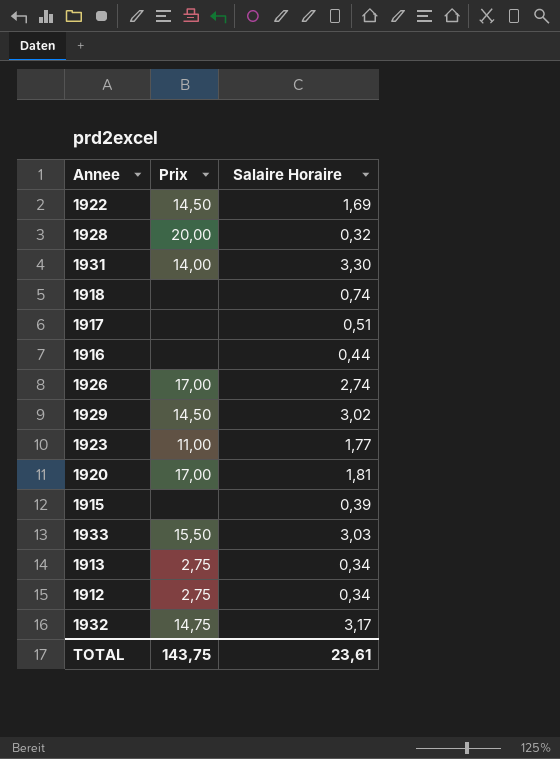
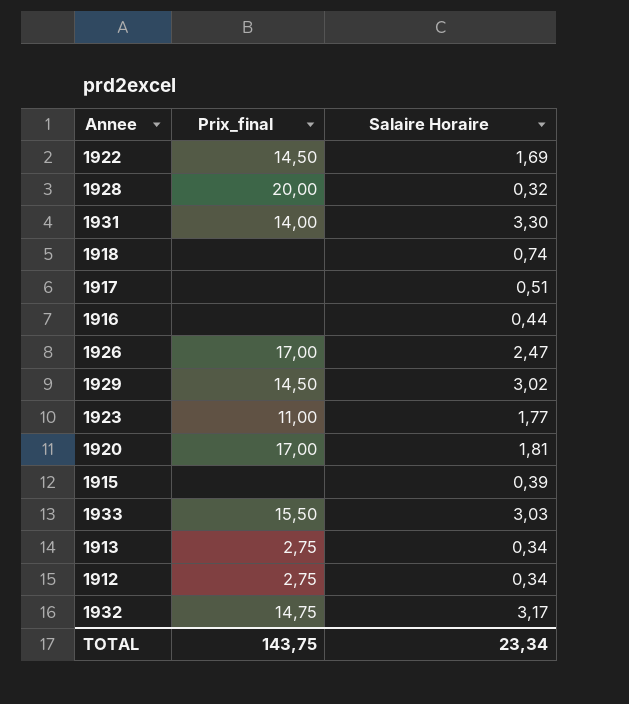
column name: Prix -> Prix_final
1926 | Salaire Horaire: 2,74 -> 2,47
TOTAL | Salaire Horaire: 23,61 -> 23,34

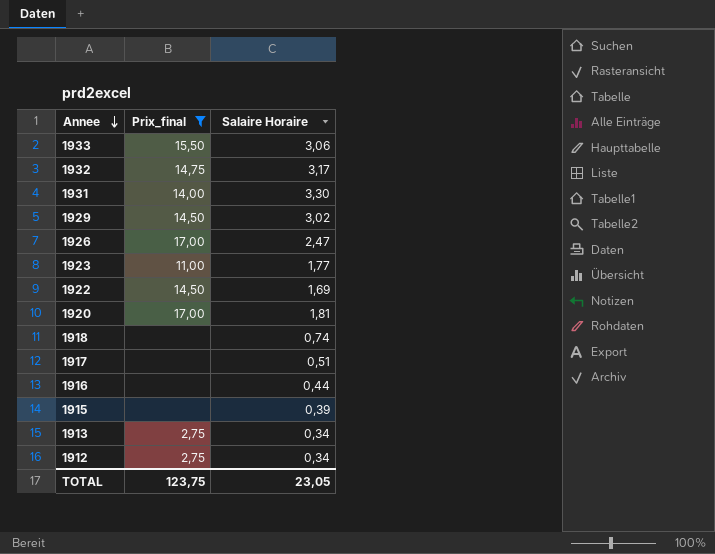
filter: none -> Prix_final != 20,00
row order: none -> Annee descending
1933 | Salaire Horaire: 3,03 -> 3,06
TOTAL | Prix_final: 143,75 -> 123,75
TOTAL | Salaire Horaire: 23,34 -> 23,05

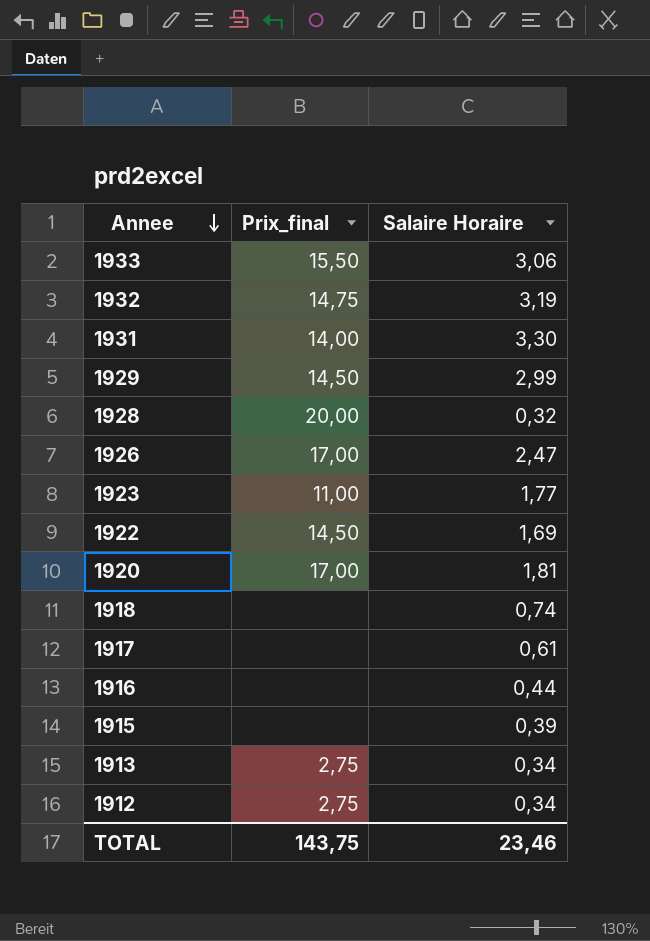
filter: Prix_final != 20,00 -> none
1932 | Salaire Horaire: 3,17 -> 3,19
1929 | Salaire Horaire: 3,02 -> 2,99
1917 | Salaire Horaire: 0,51 -> 0,61
TOTAL | Prix_final: 123,75 -> 143,75
TOTAL | Salaire Horaire: 23,05 -> 23,46

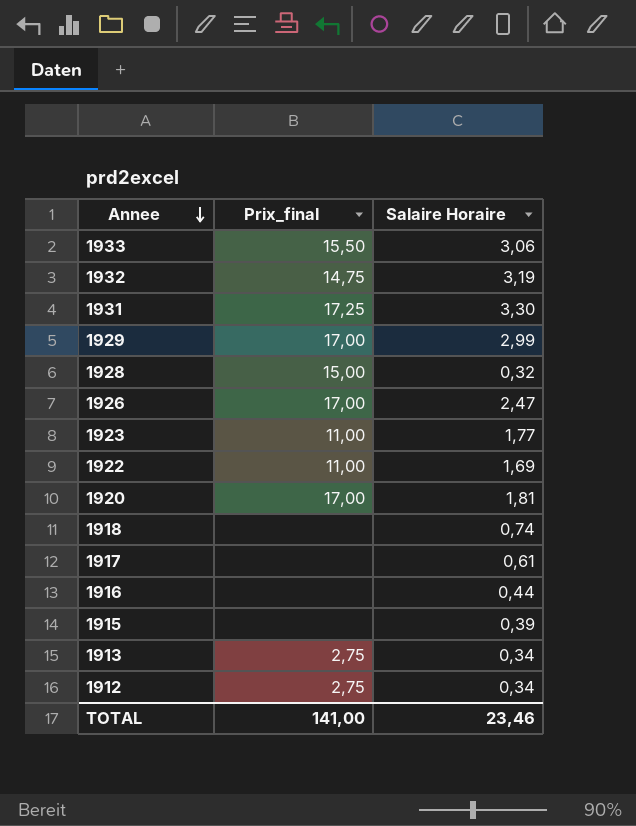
1931 | Prix_final: 14,00 -> 17,25
1929 | Prix_final: 14,50 -> 17,00
1928 | Prix_final: 20,00 -> 15,00
1922 | Prix_final: 14,50 -> 11,00
TOTAL | Prix_final: 143,75 -> 141,00

